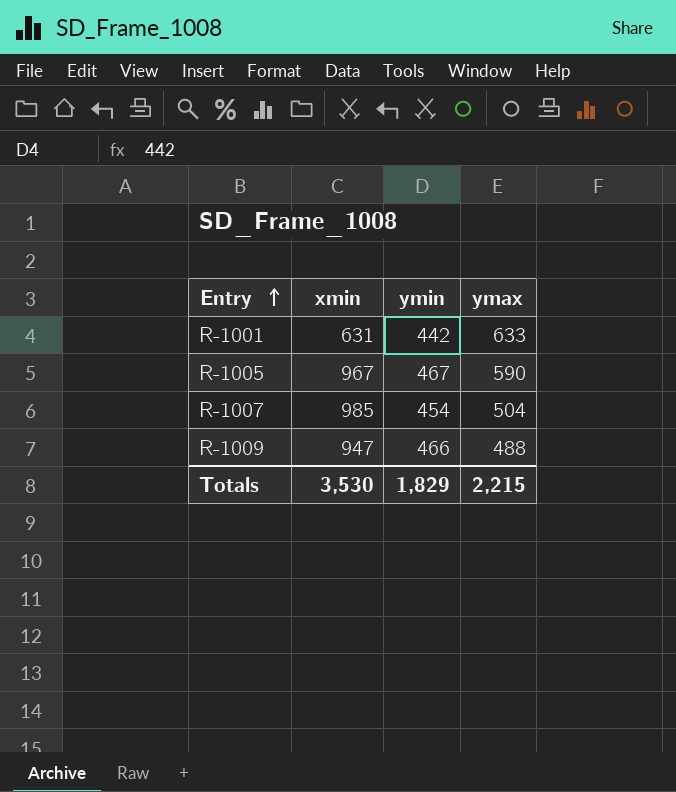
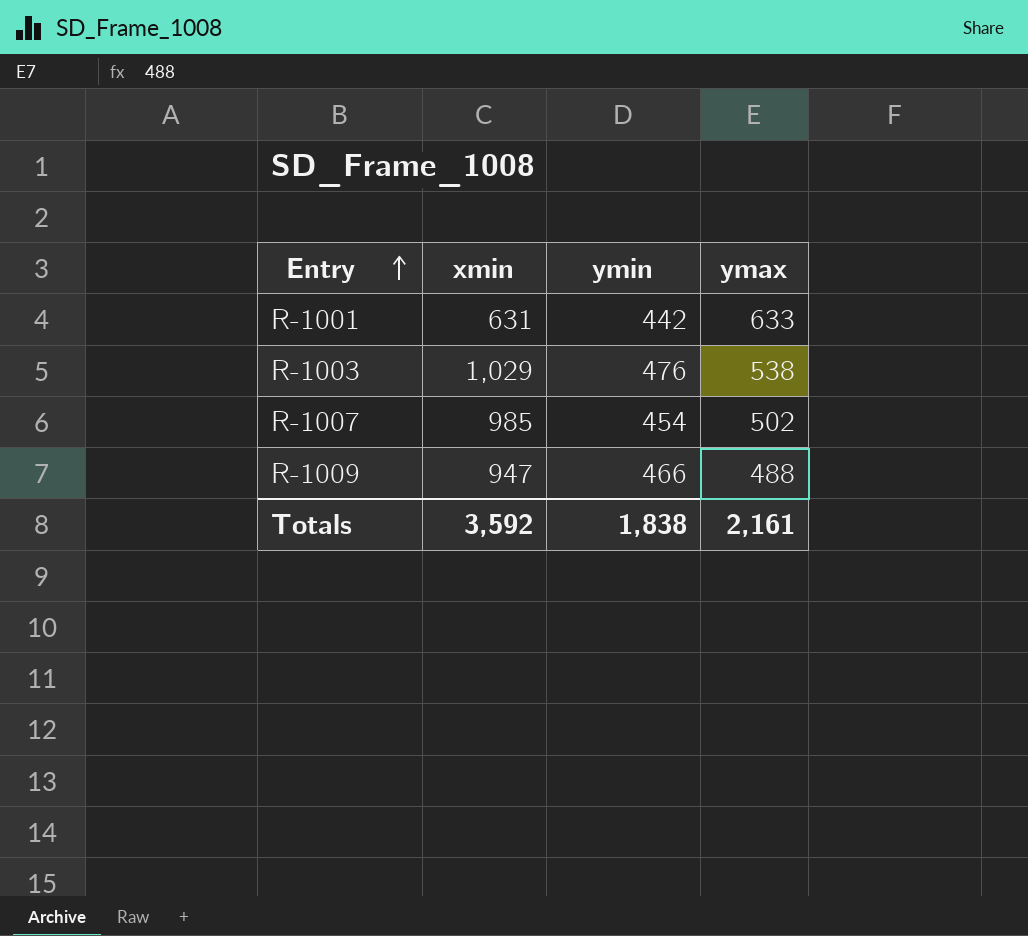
row R-1005: 967 | 467 | 590 -> none
row R-1003: none -> 1,029 | 476 | 538
R-1007 | ymax: 504 -> 502
Totals | xmin: 3,530 -> 3,592
Totals | ymin: 1,829 -> 1,838
Totals | ymax: 2,215 -> 2,161

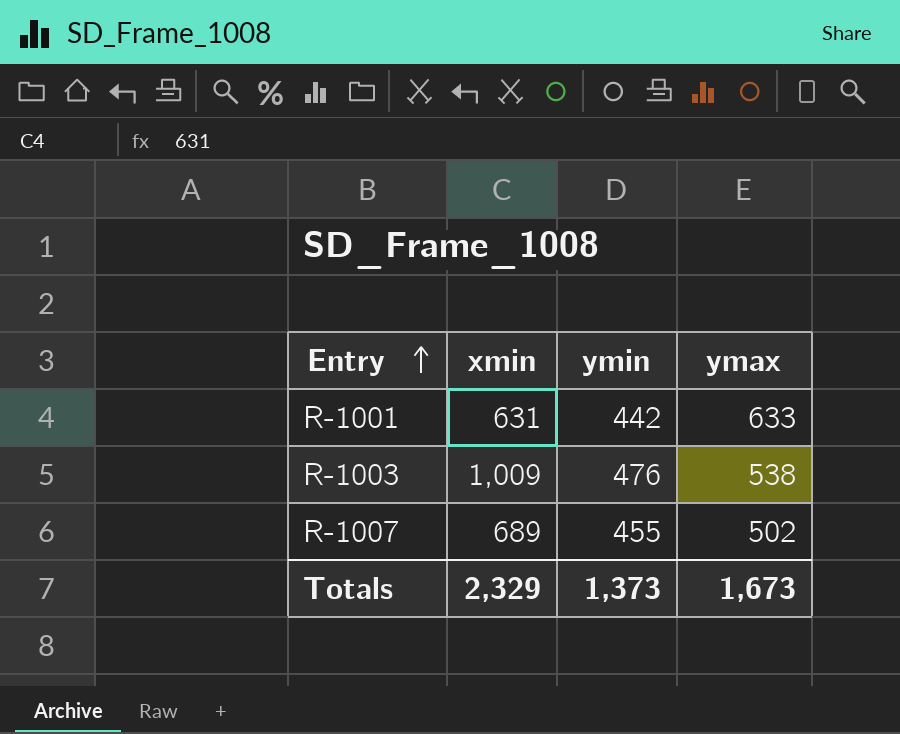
row R-1009: 947 | 466 | 488 -> none
R-1003 | xmin: 1,029 -> 1,009
R-1007 | xmin: 985 -> 689
R-1007 | ymin: 454 -> 455
Totals | xmin: 3,592 -> 2,329
Totals | ymin: 1,838 -> 1,373
Totals | ymax: 2,161 -> 1,673

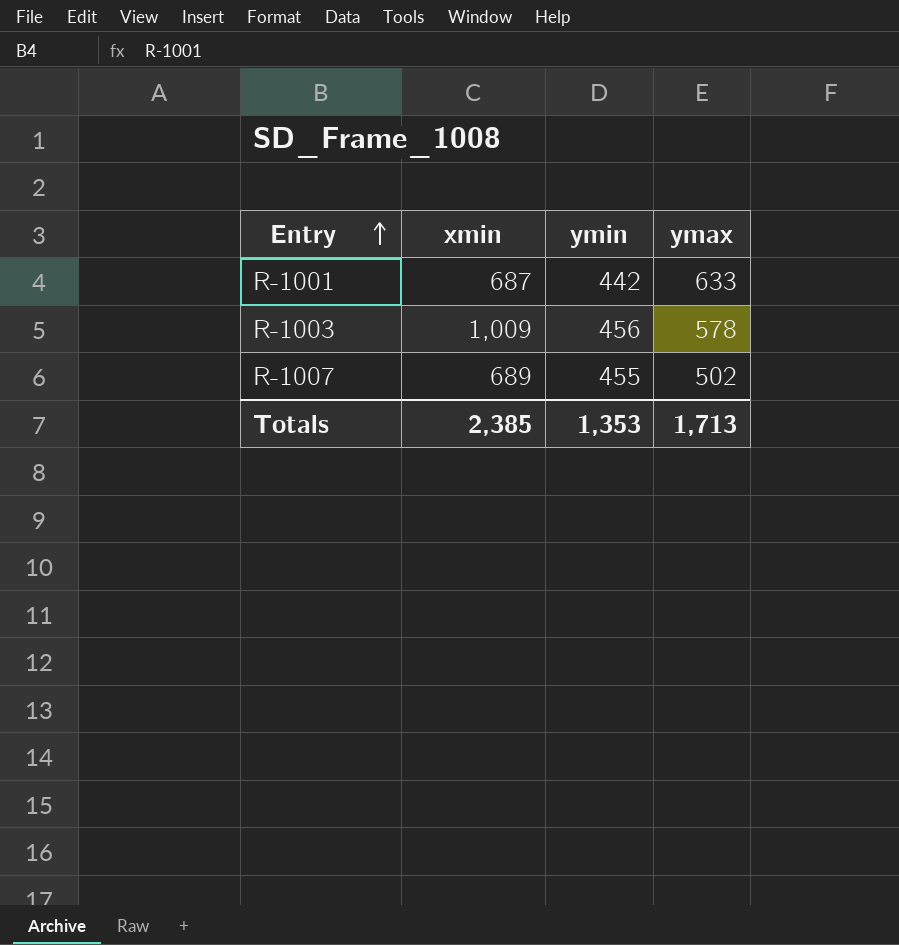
R-1001 | xmin: 631 -> 687
R-1003 | ymin: 476 -> 456
R-1003 | ymax: 538 -> 578
Totals | xmin: 2,329 -> 2,385
Totals | ymin: 1,373 -> 1,353
Totals | ymax: 1,673 -> 1,713

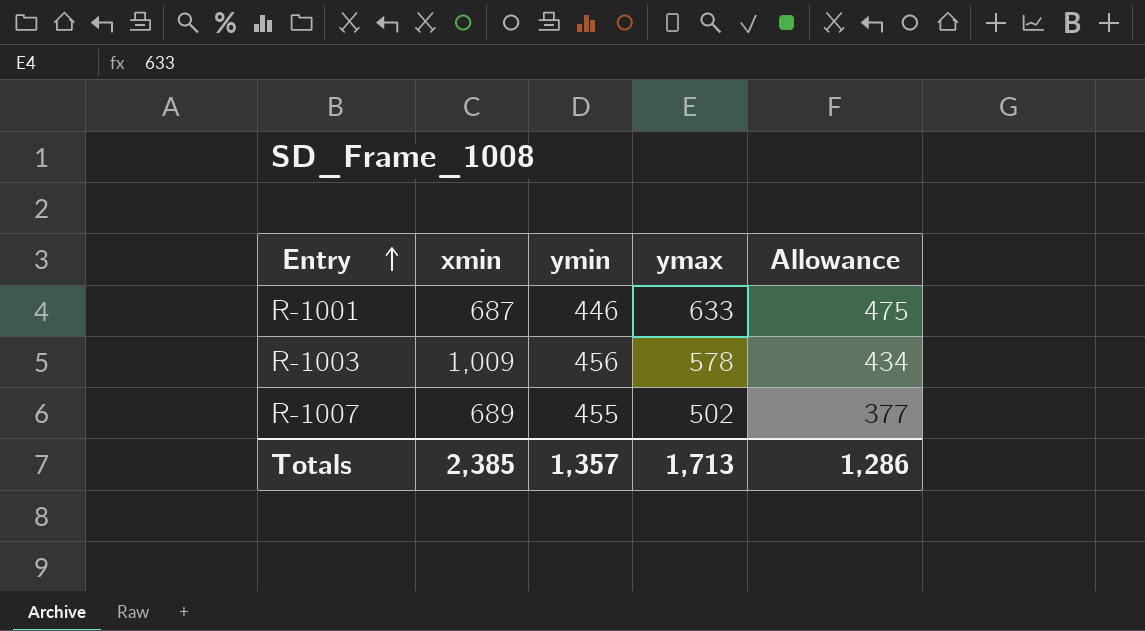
column Allowance | formula: none -> [ymax] * 0.75
R-1001 | ymin: 442 -> 446
Totals | ymin: 1,353 -> 1,357

